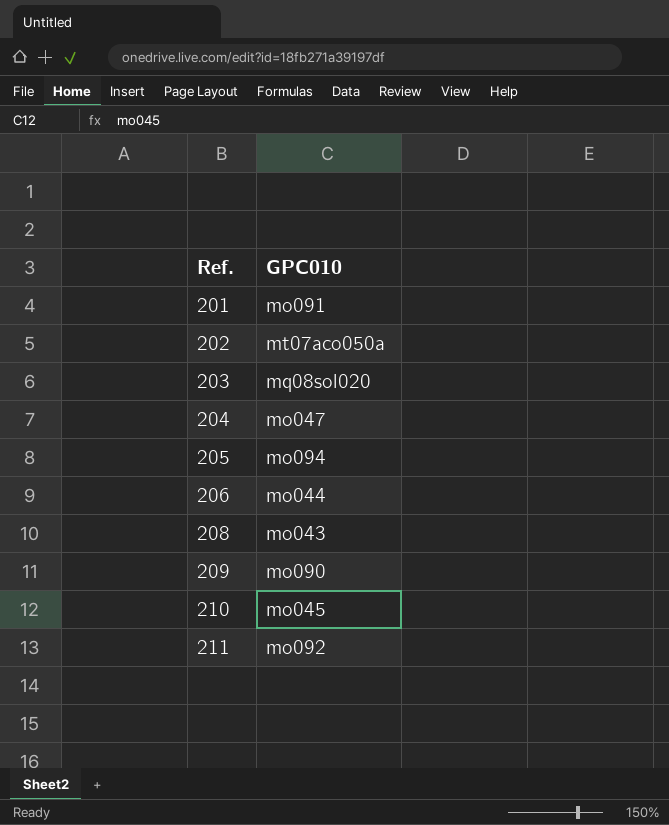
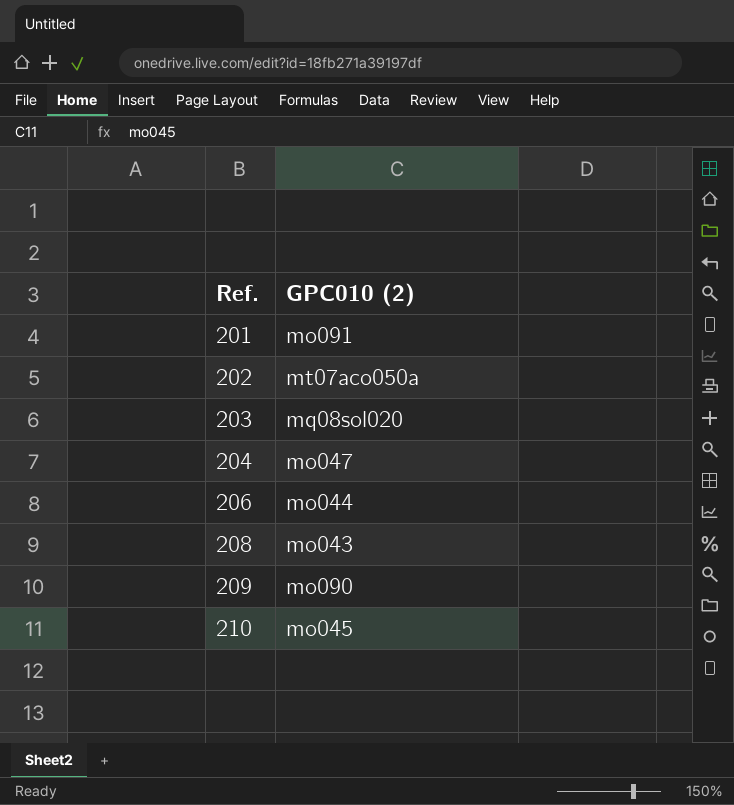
column name: GPC010 -> GPC010 (2)
row 205: mo094 -> none
row 211: mo092 -> none

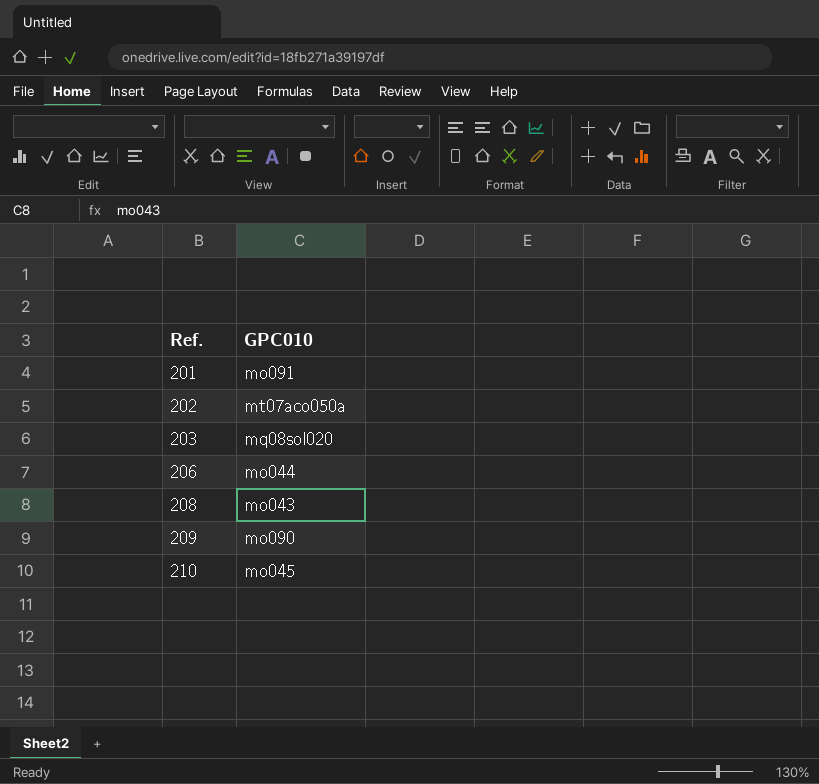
column name: GPC010 (2) -> GPC010
row 204: mo047 -> none

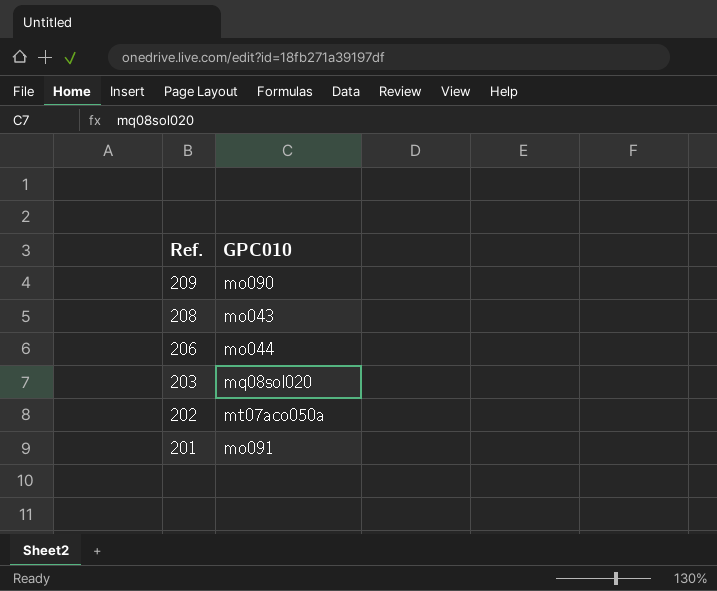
row order: Ref. ascending -> Ref. descending
row 210: mo045 -> none

